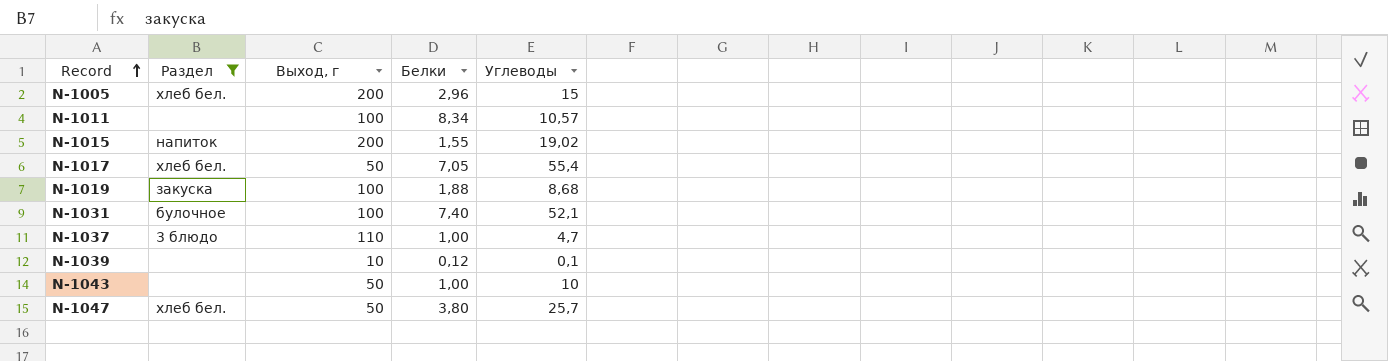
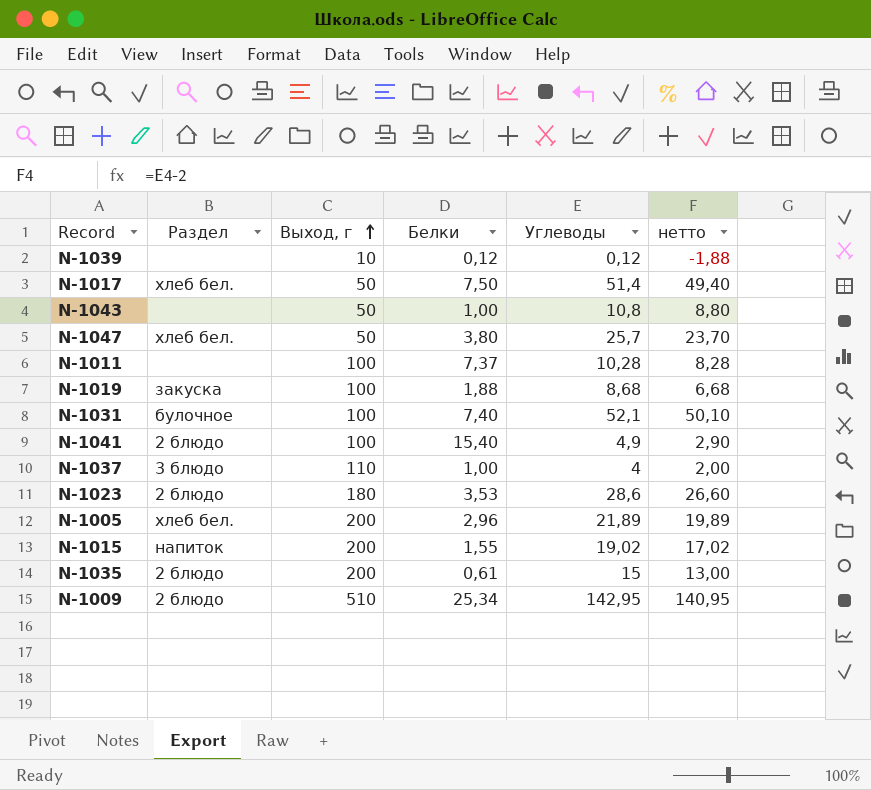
filter: Раздел != 2 блюдо -> none
row order: Record ascending -> Выход, г ascending
column нетто | formula: none -> [Углеводы] - 2
N-1039 | Углеводы: 0,1 -> 0,12
N-1017 | Белки: 7,05 -> 7,50
N-1017 | Углеводы: 55,4 -> 51,4
N-1043 | Углеводы: 10 -> 10,8
N-1011 | Белки: 8,34 -> 7,37
N-1011 | Углеводы: 10,57 -> 10,28
N-1037 | Углеводы: 4,7 -> 4
N-1005 | Углеводы: 15 -> 21,89

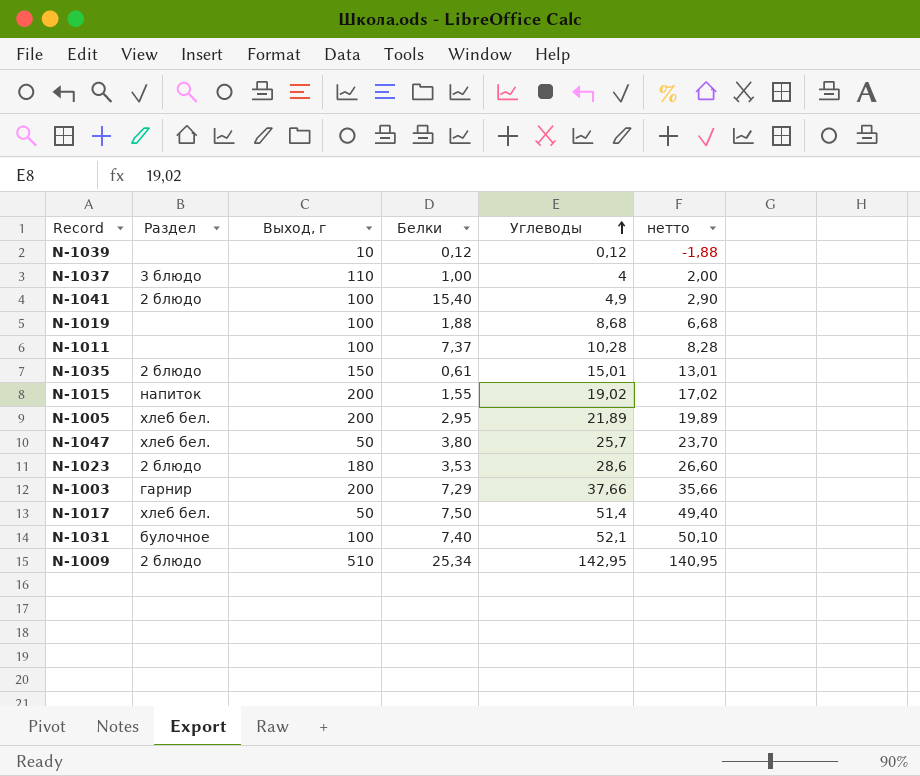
row order: Выход, г ascending -> Углеводы ascending
row N-1043: none | 50 | 1,00 | 10,8 | 8,80 -> none
N-1019 | Раздел: закуска -> none
N-1035 | Выход, г: 200 -> 150
N-1035 | Углеводы: 15 -> 15,01
N-1035 | нетто: 13,00 -> 13,01
N-1005 | Белки: 2,96 -> 2,95
row N-1003: none -> гарнир | 200 | 7,29 | 37,66 | 35,66

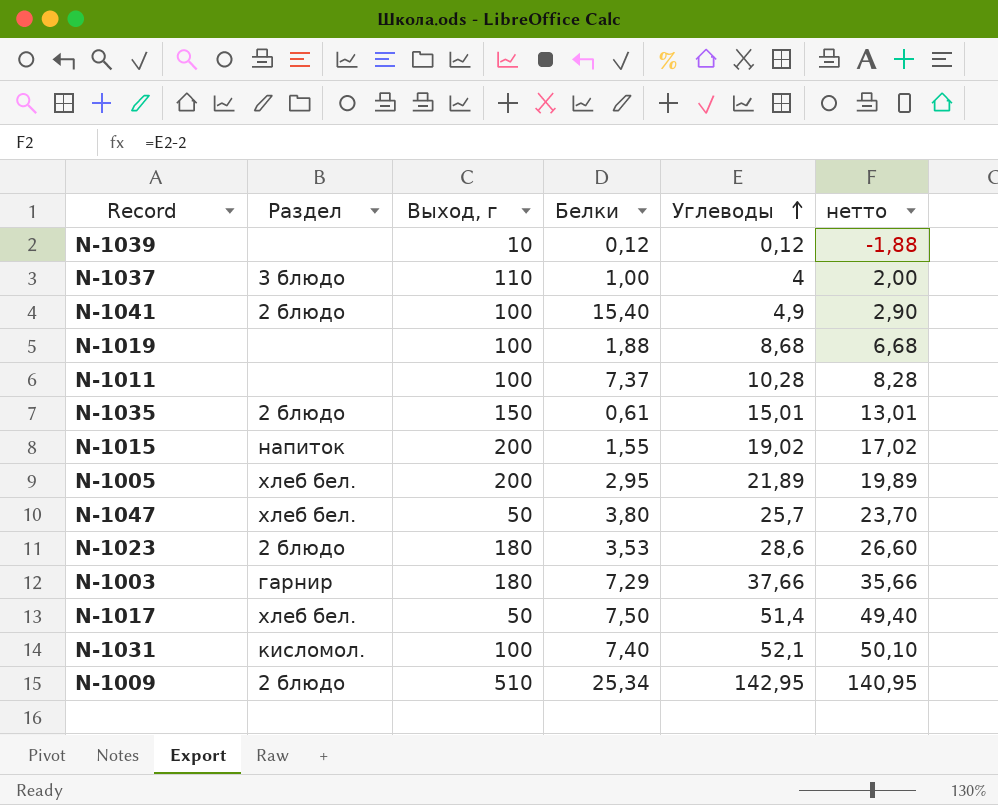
N-1003 | Выход, г: 200 -> 180
N-1031 | Раздел: булочное -> кисломол.

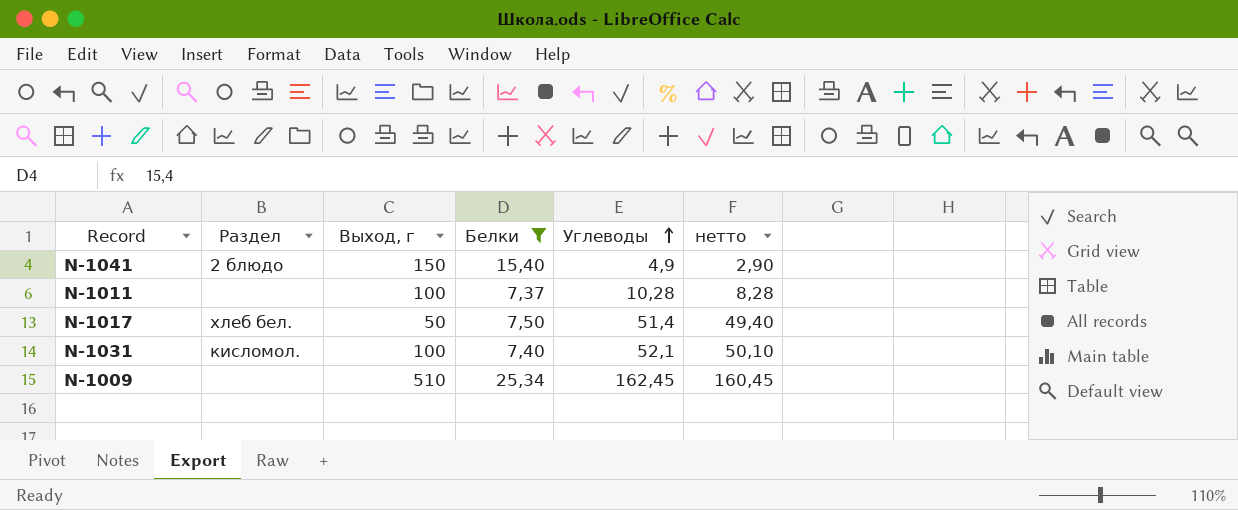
filter: none -> Белки >= 7,37
N-1041 | Выход, г: 100 -> 150
N-1009 | Раздел: 2 блюдо -> none
N-1009 | Углеводы: 142,95 -> 162,45
N-1009 | нетто: 140,95 -> 160,45

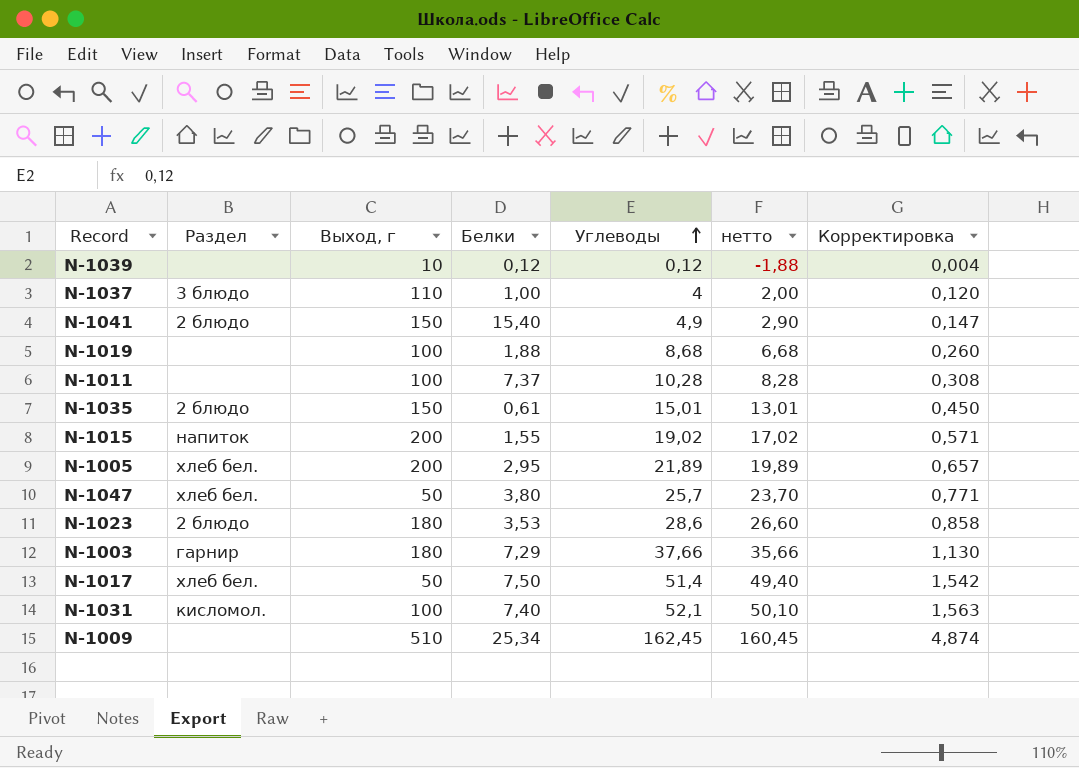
filter: Белки >= 7,37 -> none
column Корректировка | formula: none -> [Углеводы] * 0,03

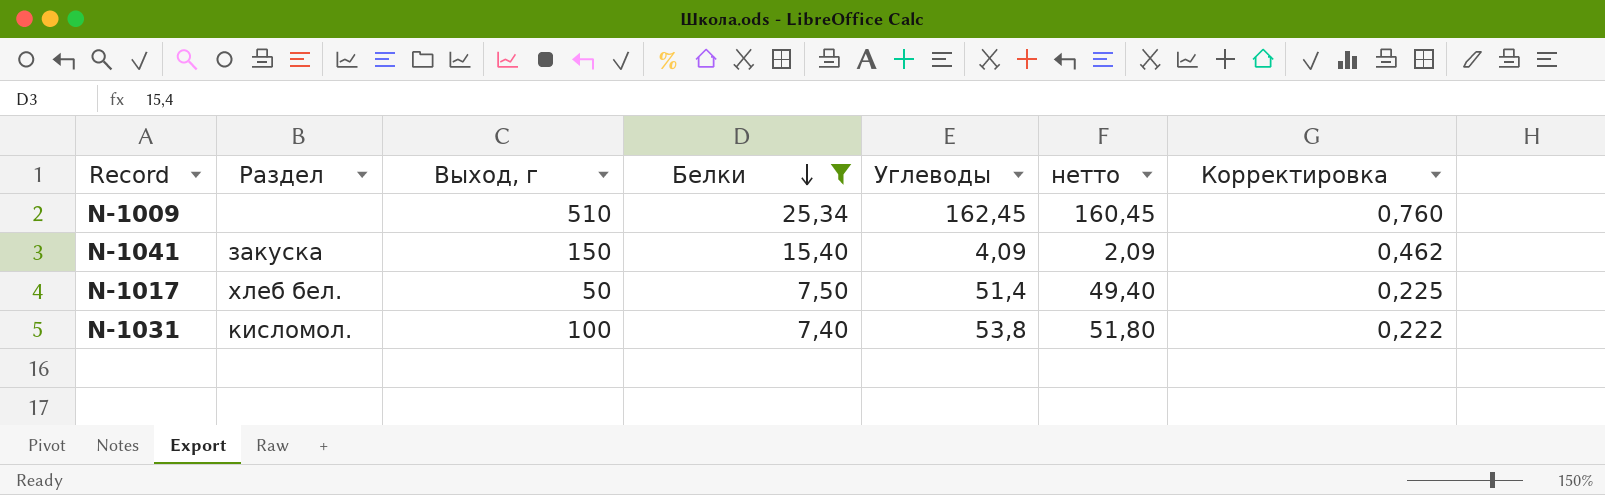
filter: none -> Белки >= 7,40
row order: Углеводы ascending -> Белки descending
column Корректировка | formula: [Углеводы] * 0,03 -> [Белки] * 0,03
N-1041 | Раздел: 2 блюдо -> закуска
N-1041 | Углеводы: 4,9 -> 4,09
N-1041 | нетто: 2,90 -> 2,09
N-1031 | Углеводы: 52,1 -> 53,8
N-1031 | нетто: 50,10 -> 51,80

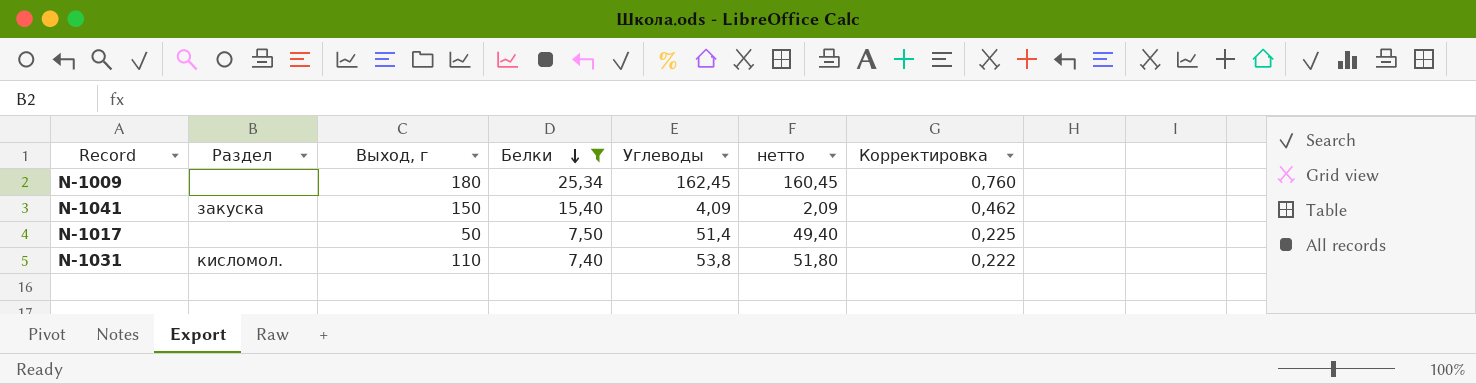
N-1009 | Выход, г: 510 -> 180
N-1017 | Раздел: хлеб бел. -> none
N-1031 | Выход, г: 100 -> 110

